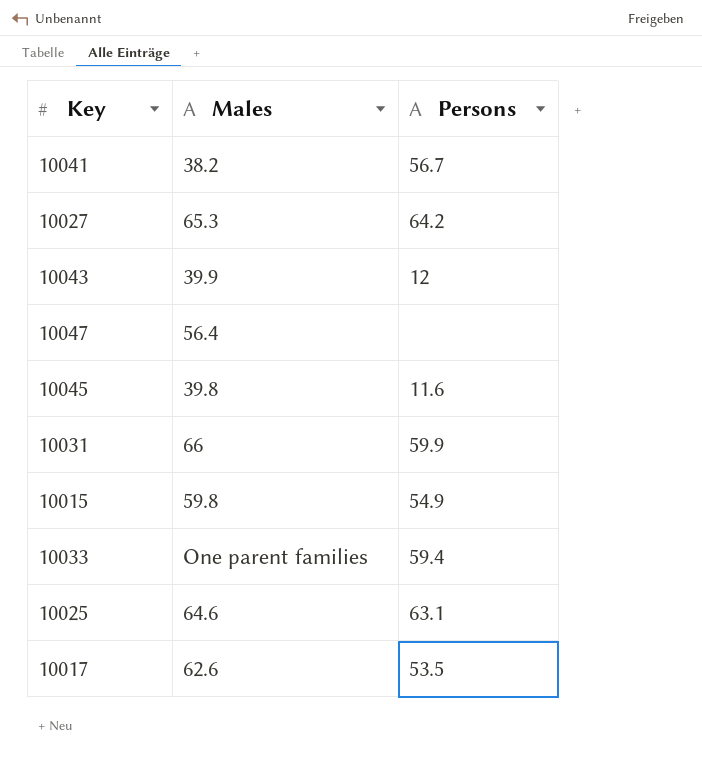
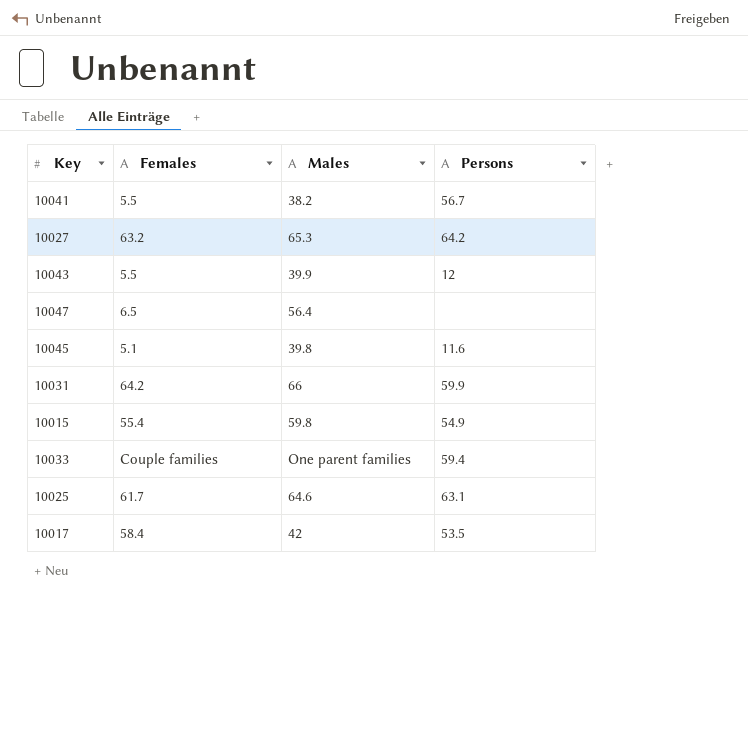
column Females | position: none -> 2
10017 | Males: 62.6 -> 42

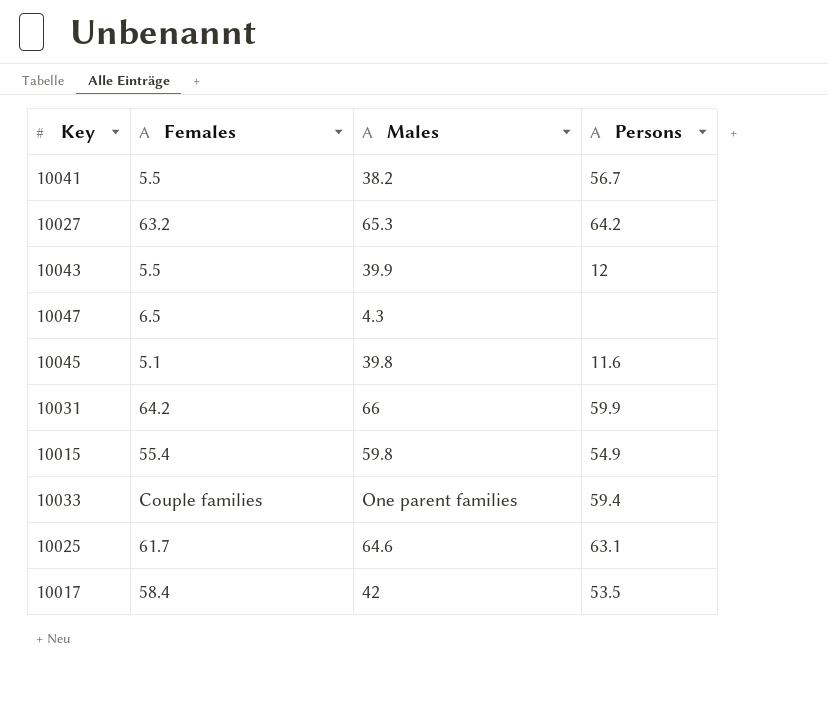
10047 | Males: 56.4 -> 4.3

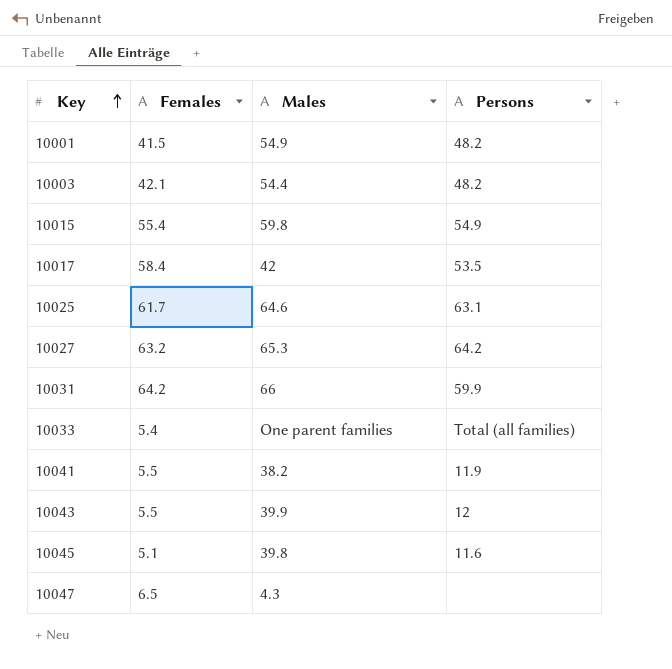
row order: none -> Key ascending
row 10001: none -> 41.5 | 54.9 | 48.2
row 10003: none -> 42.1 | 54.4 | 48.2
10033 | Females: Couple families -> 5.4
10033 | Persons: 59.4 -> Total (all families)
10041 | Persons: 56.7 -> 11.9

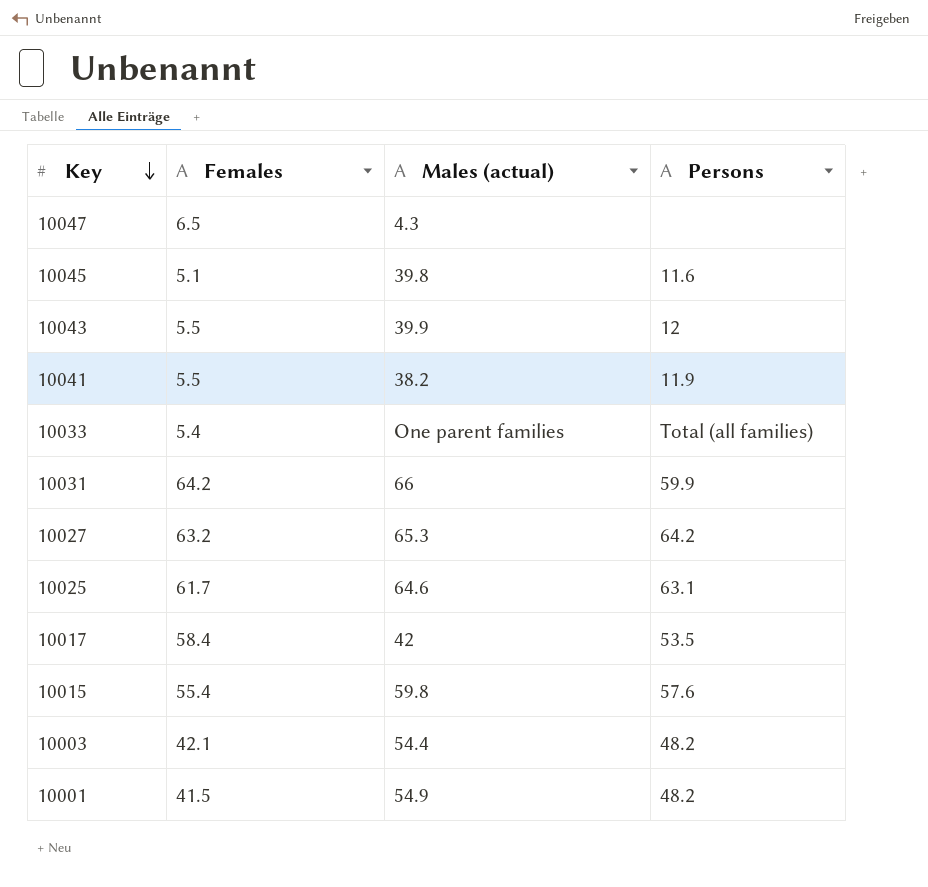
row order: Key ascending -> Key descending
column name: Males -> Males (actual)
10015 | Persons: 54.9 -> 57.6

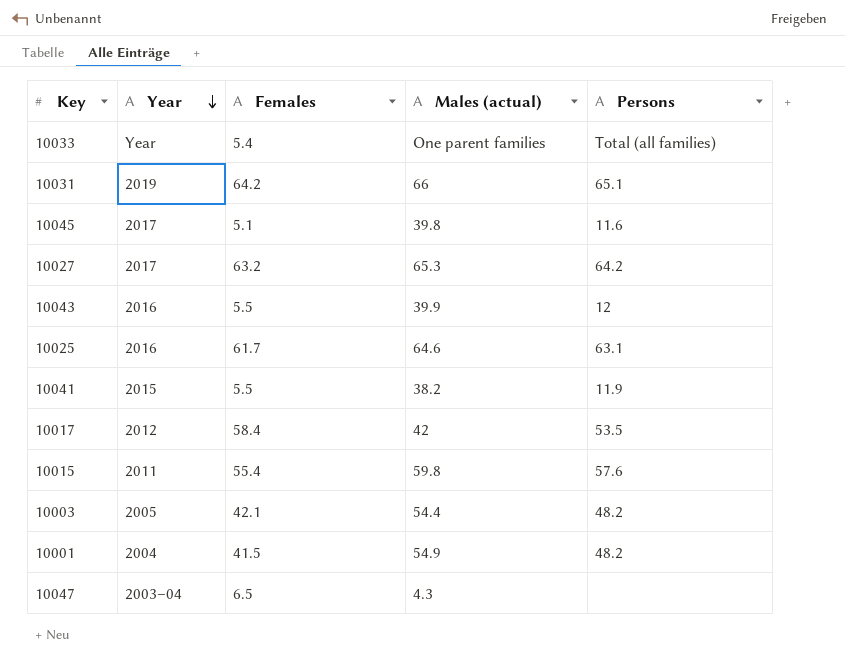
row order: Key descending -> Year descending
column Year | position: none -> 2
10031 | Persons: 59.9 -> 65.1

